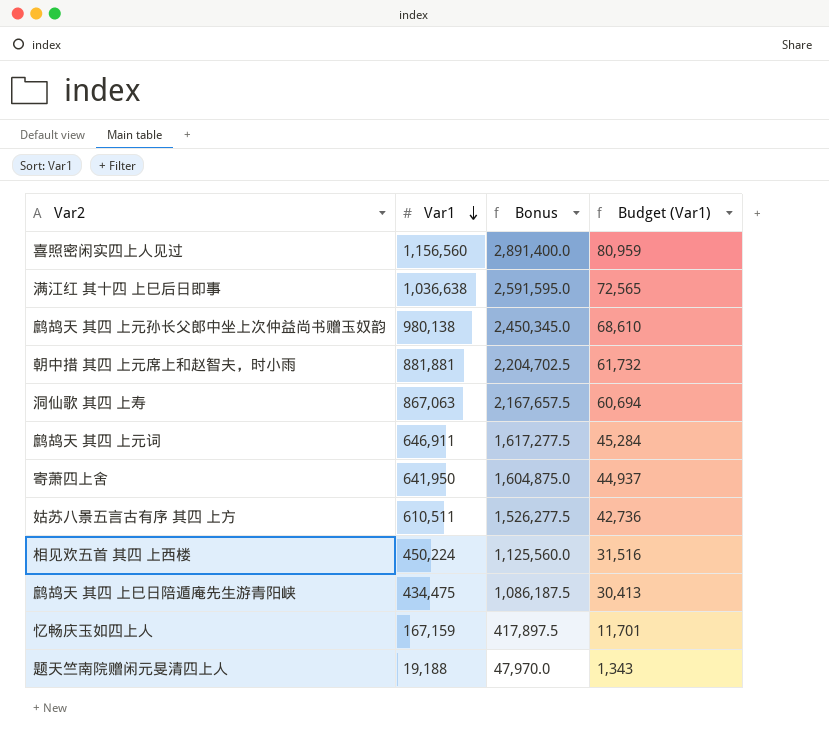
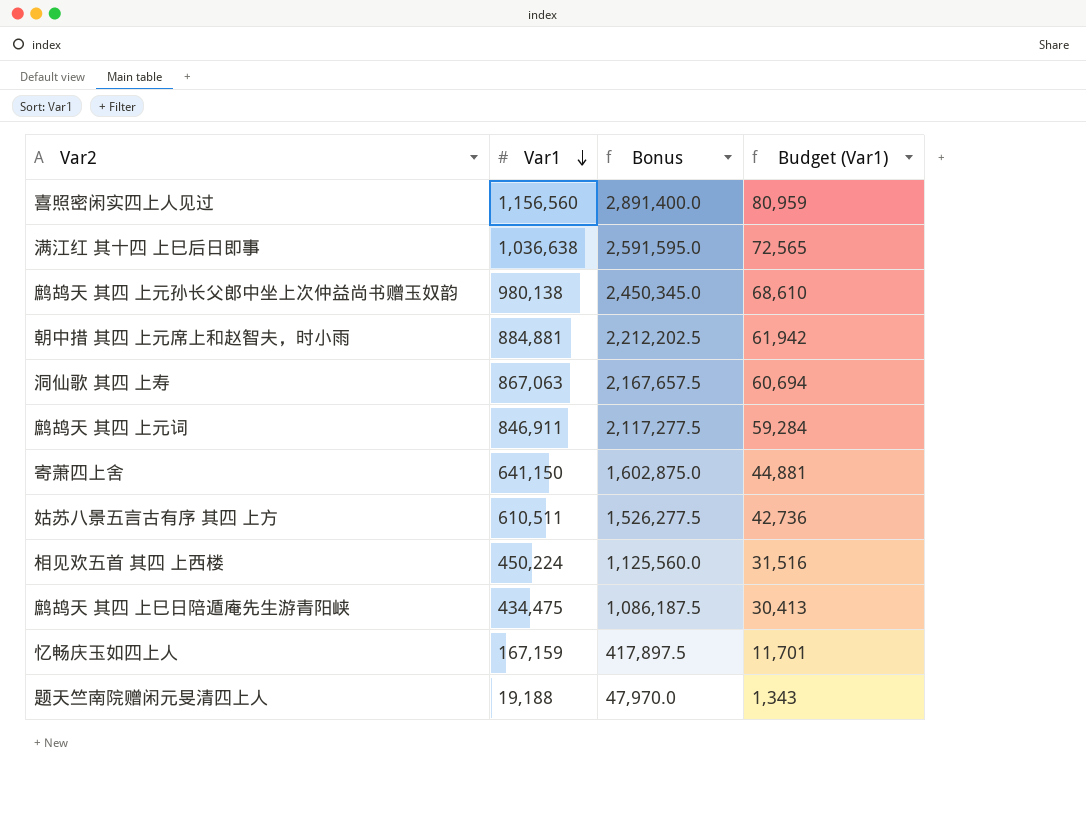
朝中措 其四 上元席上和赵智夫，时小雨 | Var1: 881,881 -> 884,881
朝中措 其四 上元席上和赵智夫，时小雨 | Bonus: 2,204,702.5 -> 2,212,202.5
朝中措 其四 上元席上和赵智夫，时小雨 | Budget (Var1): 61,732 -> 61,942
鹧鸪天 其四 上元词 | Var1: 646,911 -> 846,911
鹧鸪天 其四 上元词 | Bonus: 1,617,277.5 -> 2,117,277.5
鹧鸪天 其四 上元词 | Budget (Var1): 45,284 -> 59,284
寄萧四上舍 | Var1: 641,950 -> 641,150
寄萧四上舍 | Bonus: 1,604,875.0 -> 1,602,875.0
寄萧四上舍 | Budget (Var1): 44,937 -> 44,881

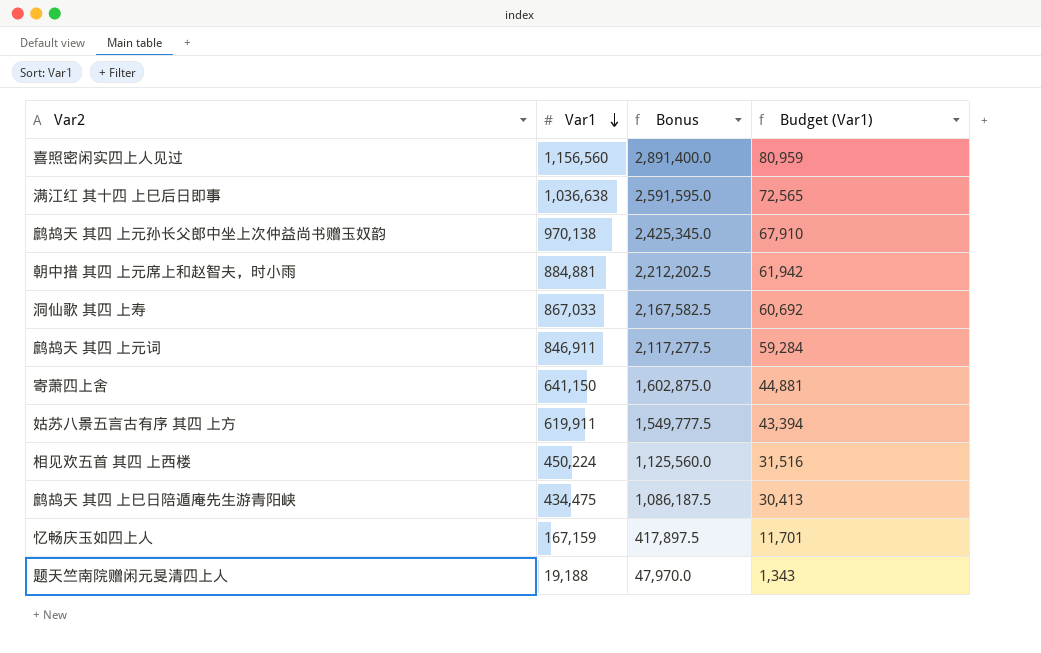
鹧鸪天 其四 上元孙长父郎中坐上次仲益尚书赠玉奴韵 | Var1: 980,138 -> 970,138
鹧鸪天 其四 上元孙长父郎中坐上次仲益尚书赠玉奴韵 | Bonus: 2,450,345.0 -> 2,425,345.0
鹧鸪天 其四 上元孙长父郎中坐上次仲益尚书赠玉奴韵 | Budget (Var1): 68,610 -> 67,910
洞仙歌 其四 上寿 | Var1: 867,063 -> 867,033
洞仙歌 其四 上寿 | Bonus: 2,167,657.5 -> 2,167,582.5
洞仙歌 其四 上寿 | Budget (Var1): 60,694 -> 60,692
姑苏八景五言古有序 其四 上方 | Var1: 610,511 -> 619,911
姑苏八景五言古有序 其四 上方 | Bonus: 1,526,277.5 -> 1,549,777.5
姑苏八景五言古有序 其四 上方 | Budget (Var1): 42,736 -> 43,394

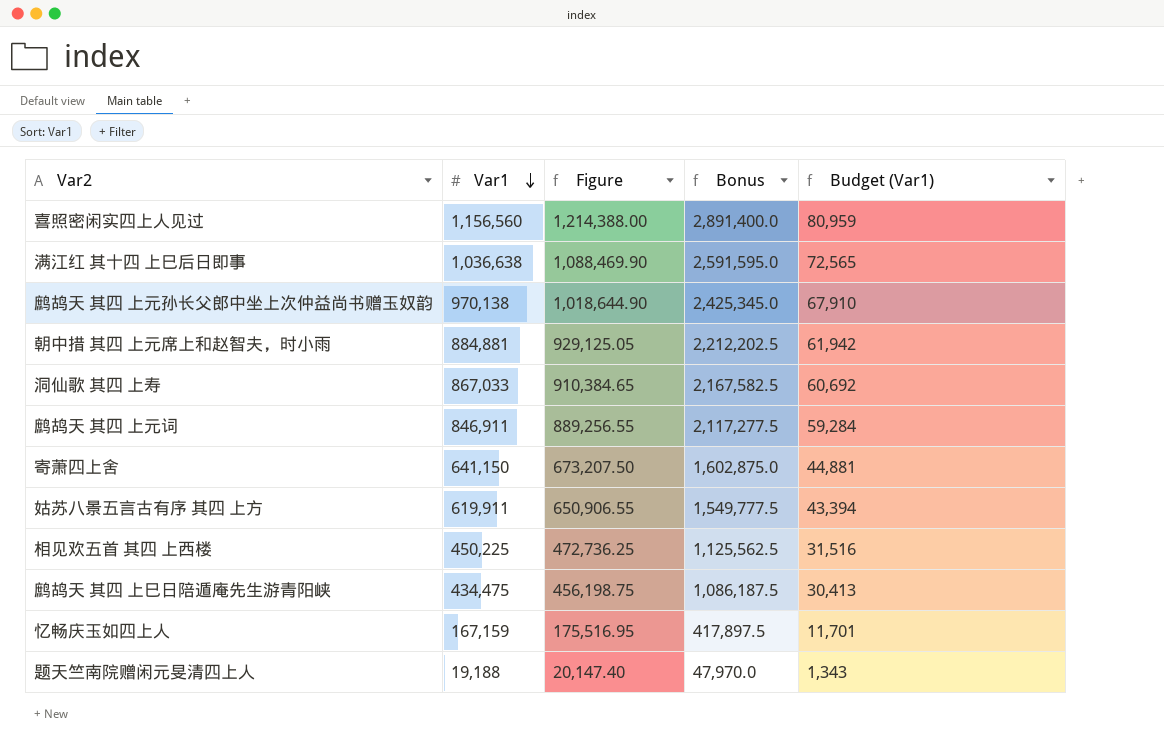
column Figure | formula: none -> [Var1] * 1.05
相见欢五首 其四 上西楼 | Var1: 450,224 -> 450,225
相见欢五首 其四 上西楼 | Bonus: 1,125,560.0 -> 1,125,562.5

